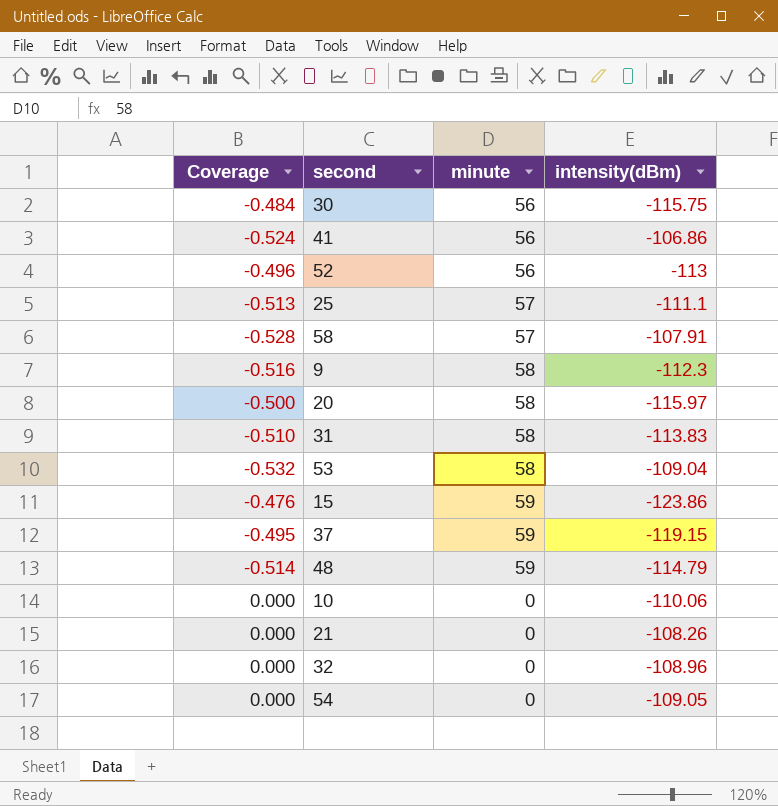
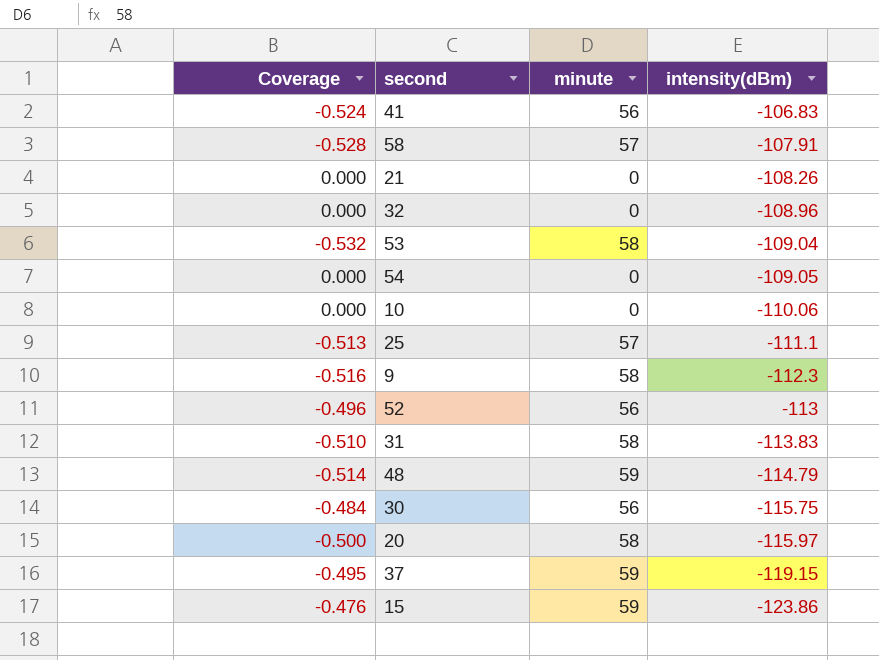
row order: none -> intensity(dBm) descending
41 | intensity(dBm): -106.86 -> -106.83

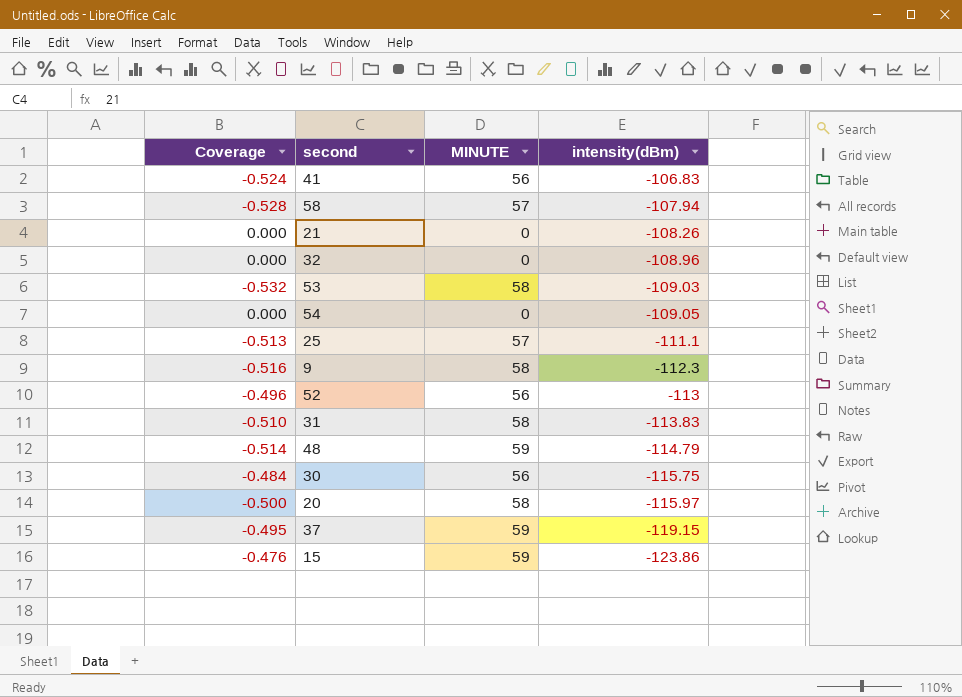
column name: minute -> MINUTE
row 10: 0.000 | 0 | -110.06 -> none
58 | intensity(dBm): -107.91 -> -107.94
53 | intensity(dBm): -109.04 -> -109.03

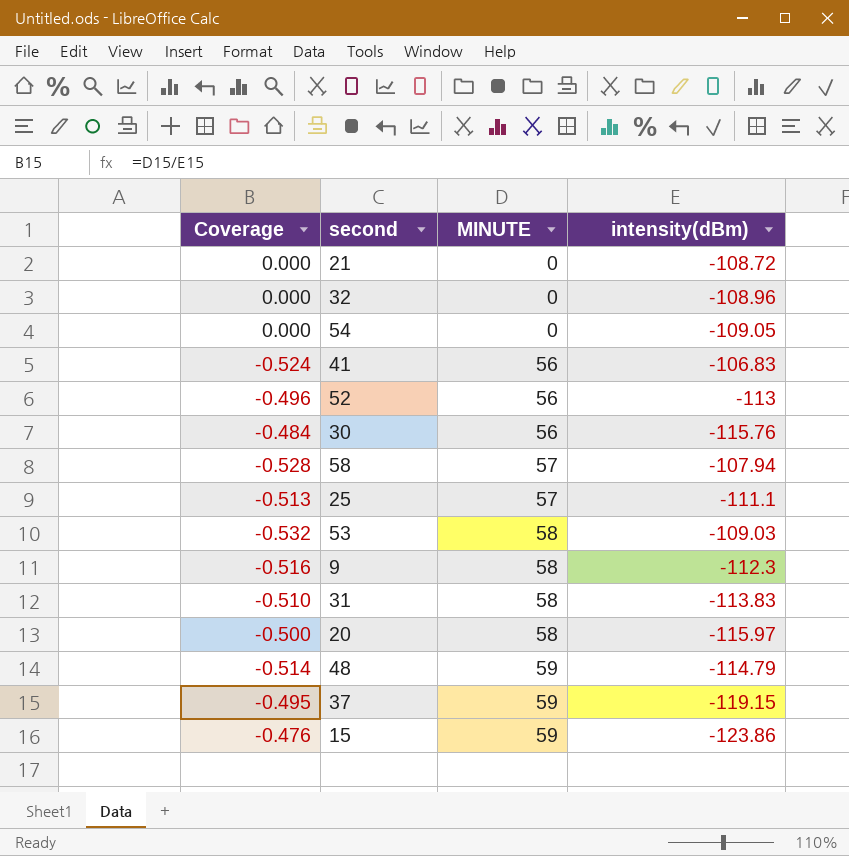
row order: intensity(dBm) descending -> MINUTE ascending
21 | intensity(dBm): -108.26 -> -108.72
30 | intensity(dBm): -115.75 -> -115.76

